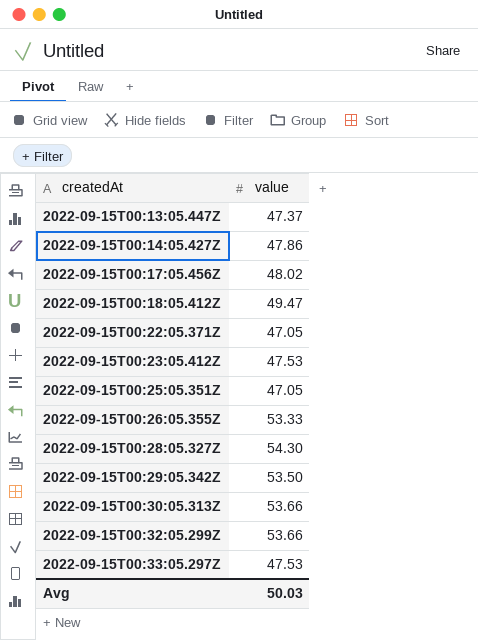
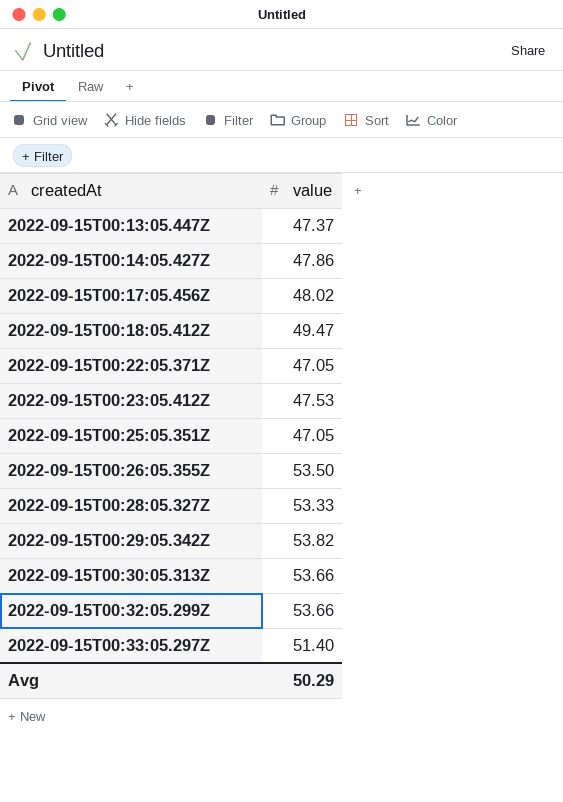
2022-09-15T00:26:05.355Z | value: 53.33 -> 53.50
2022-09-15T00:28:05.327Z | value: 54.30 -> 53.33
2022-09-15T00:29:05.342Z | value: 53.50 -> 53.82
2022-09-15T00:33:05.297Z | value: 47.53 -> 51.40
Avg | value: 50.03 -> 50.29

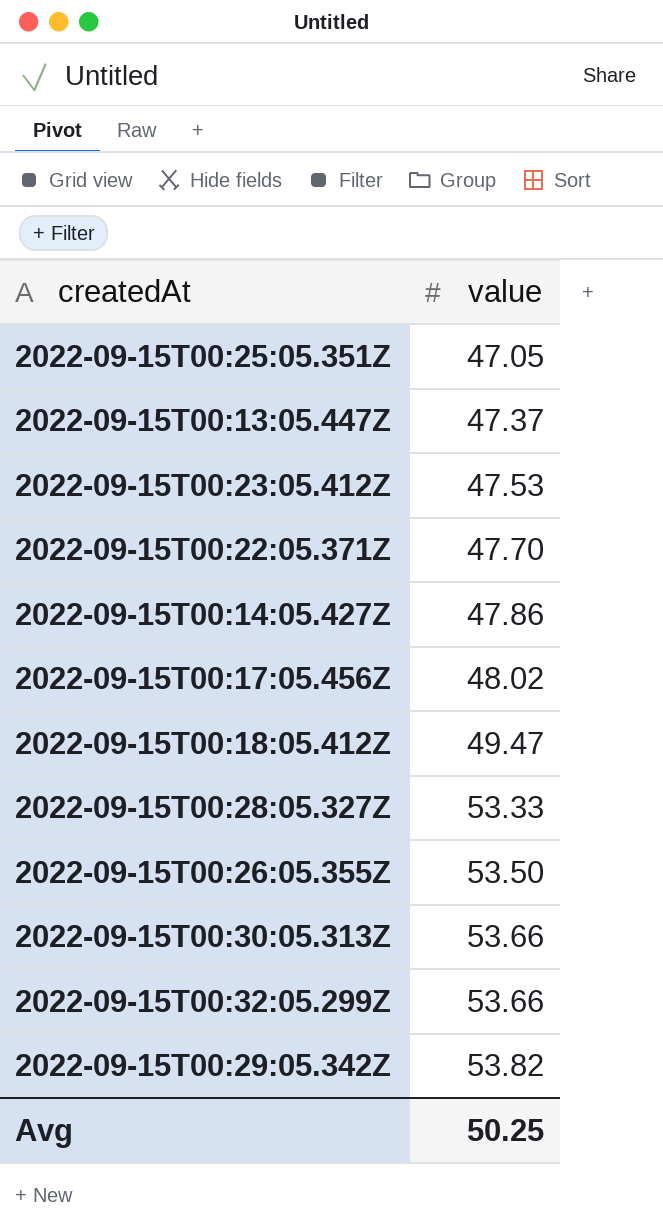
row order: createdAt ascending -> value ascending
row 2022-09-15T00:33:05.297Z: 51.40 -> none
2022-09-15T00:22:05.371Z | value: 47.05 -> 47.70
Avg | value: 50.29 -> 50.25

